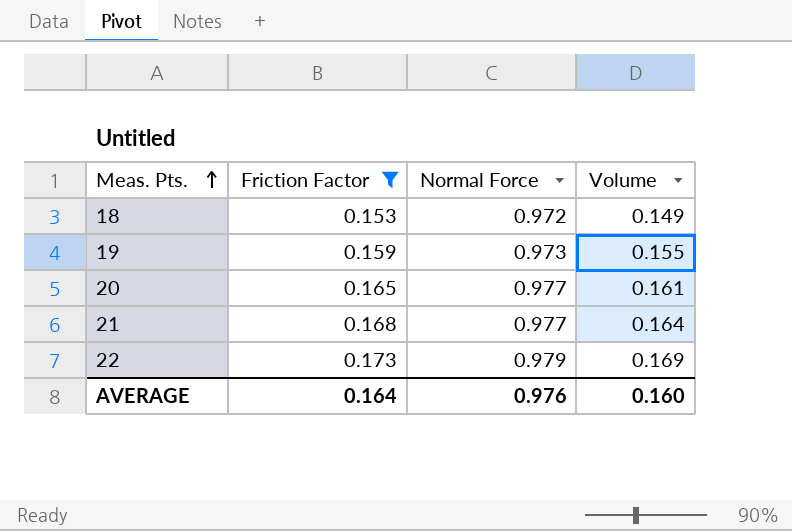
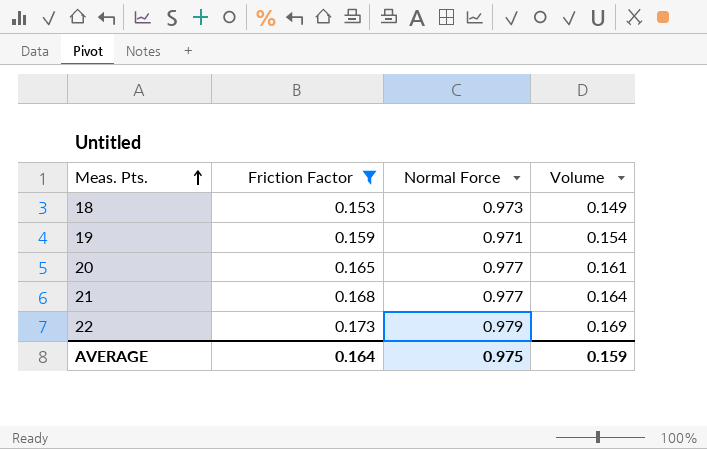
18 | Normal Force: 0.972 -> 0.973
19 | Normal Force: 0.973 -> 0.971
19 | Volume: 0.155 -> 0.154
AVERAGE | Normal Force: 0.976 -> 0.975
AVERAGE | Volume: 0.160 -> 0.159

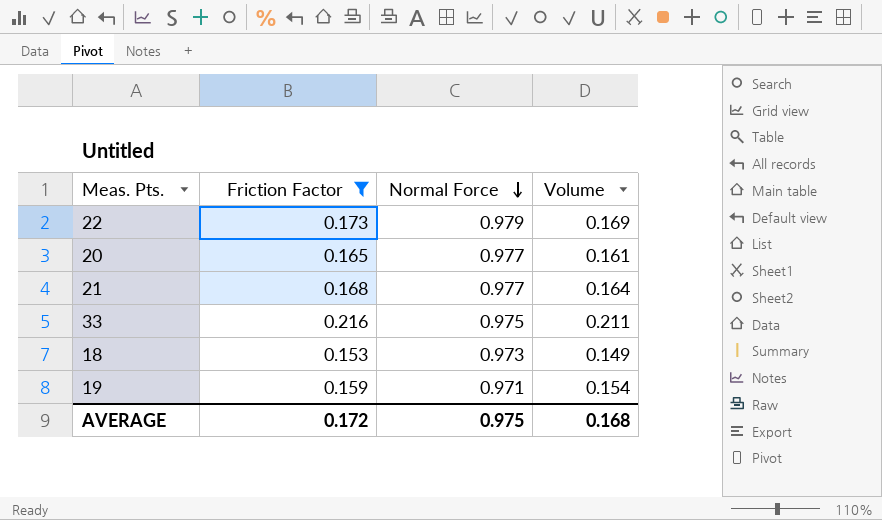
row order: Meas. Pts. ascending -> Normal Force descending
row 33: none -> 0.216 | 0.975 | 0.211
AVERAGE | Friction Factor: 0.164 -> 0.172
AVERAGE | Volume: 0.159 -> 0.168

